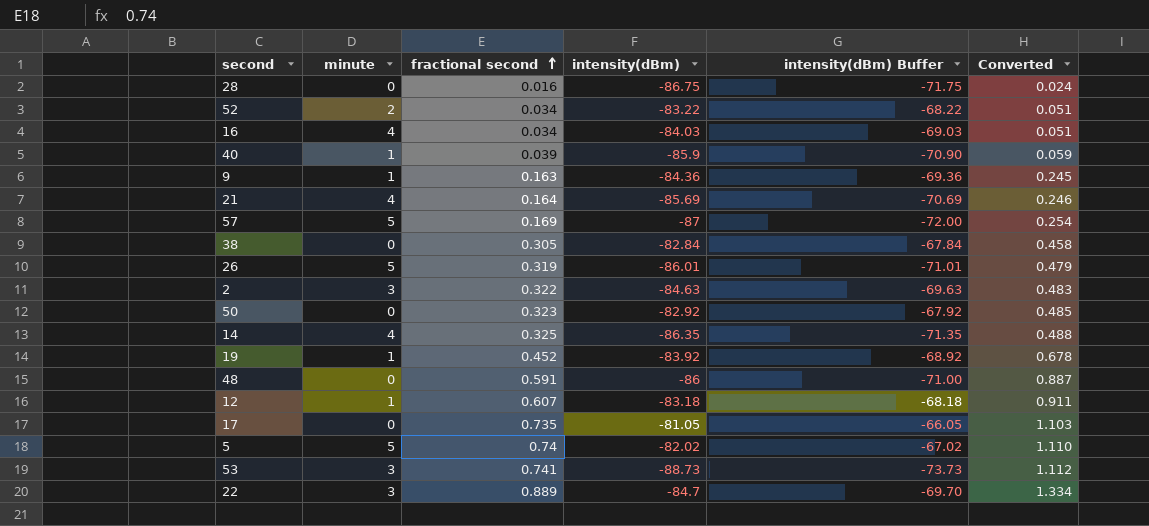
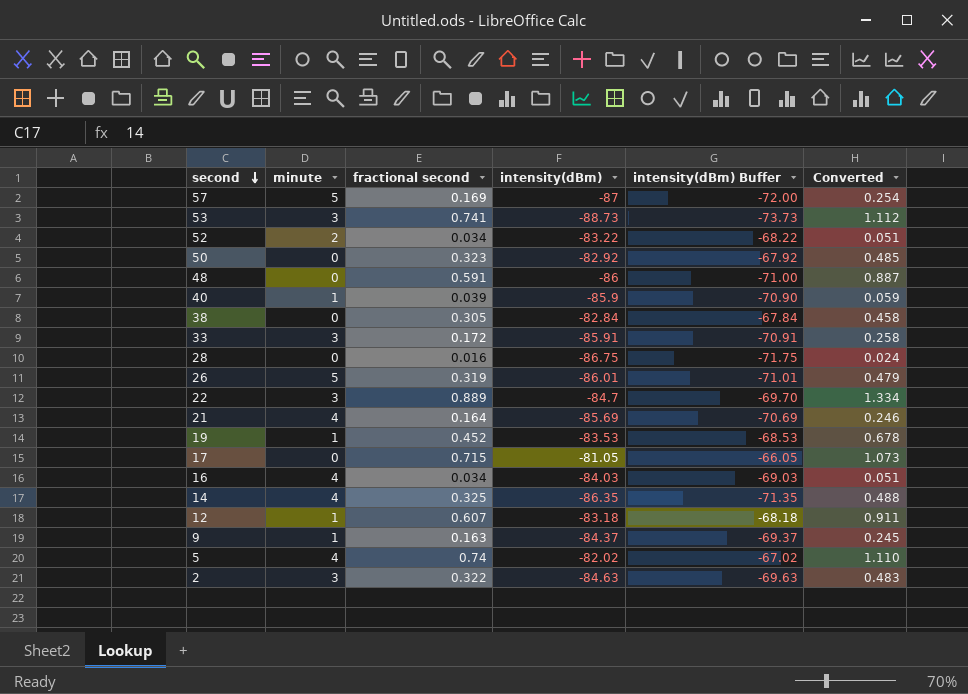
row order: fractional second ascending -> second descending
row 33: none -> 3 | 0.172 | -85.91 | -70.91 | 0.258
19 | intensity(dBm): -83.92 -> -83.53
19 | intensity(dBm) Buffer: -68.92 -> -68.53
17 | fractional second: 0.735 -> 0.715
17 | Converted: 1.103 -> 1.073
9 | intensity(dBm): -84.36 -> -84.37
9 | intensity(dBm) Buffer: -69.36 -> -69.37
5 | minute: 5 -> 4

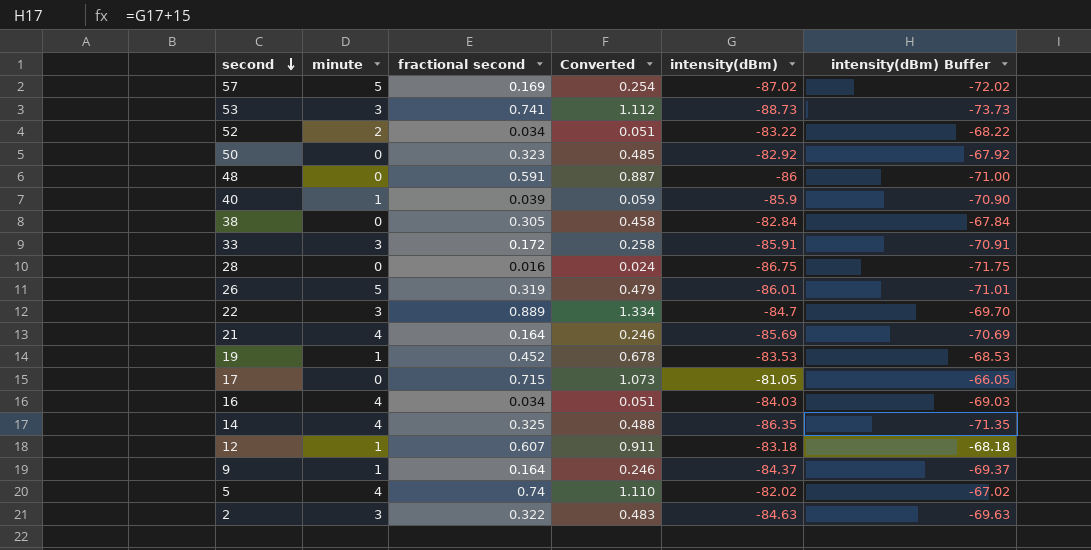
column Converted | position: 6 -> 4
57 | intensity(dBm): -87 -> -87.02
57 | intensity(dBm) Buffer: -72.00 -> -72.02
9 | fractional second: 0.163 -> 0.164
9 | Converted: 0.245 -> 0.246

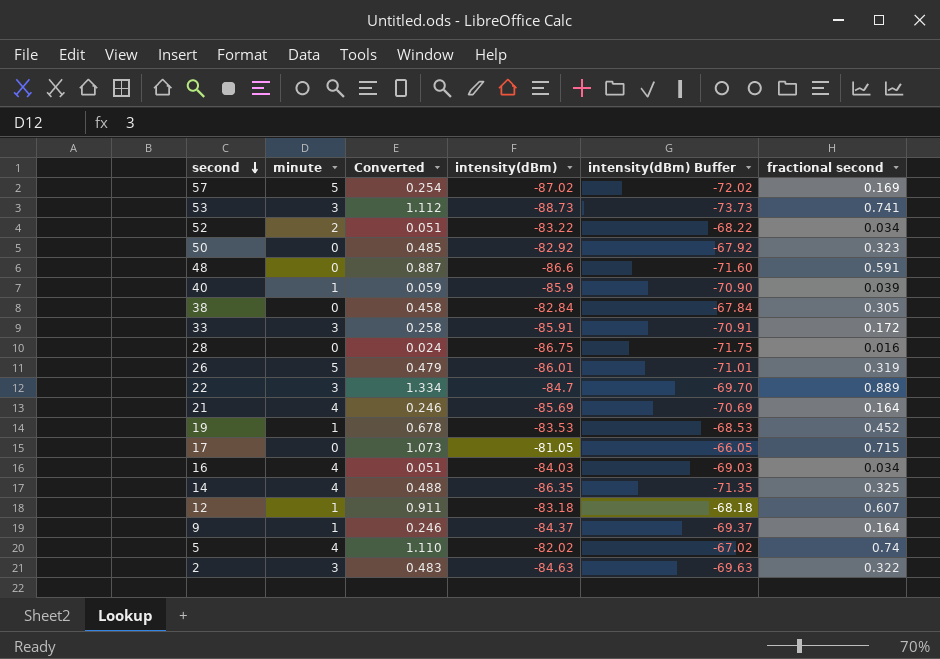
column fractional second | position: 3 -> 6
48 | intensity(dBm): -86 -> -86.6
48 | intensity(dBm) Buffer: -71.00 -> -71.60

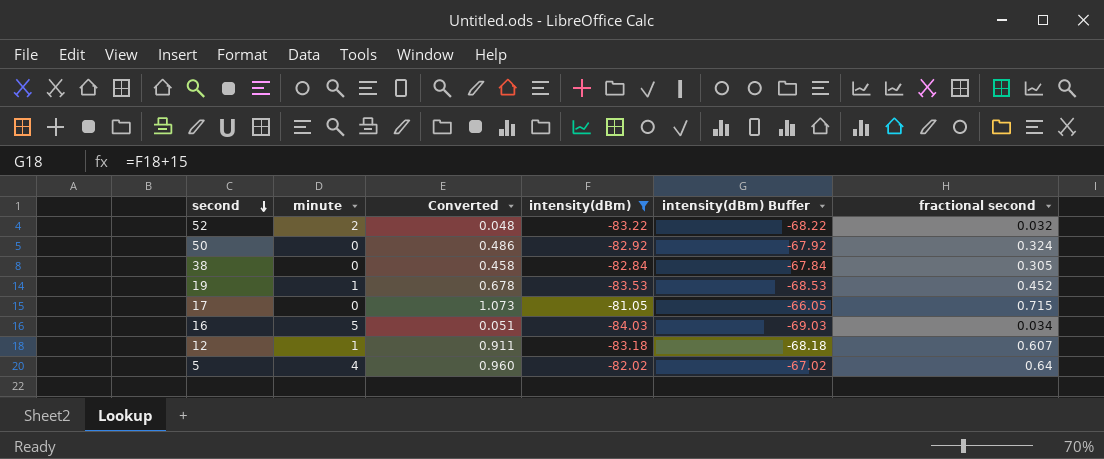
filter: none -> intensity(dBm) >= -84.03
52 | Converted: 0.051 -> 0.048
52 | fractional second: 0.034 -> 0.032
50 | Converted: 0.485 -> 0.486
50 | fractional second: 0.323 -> 0.324
16 | minute: 4 -> 5
5 | Converted: 1.110 -> 0.960
5 | fractional second: 0.74 -> 0.64

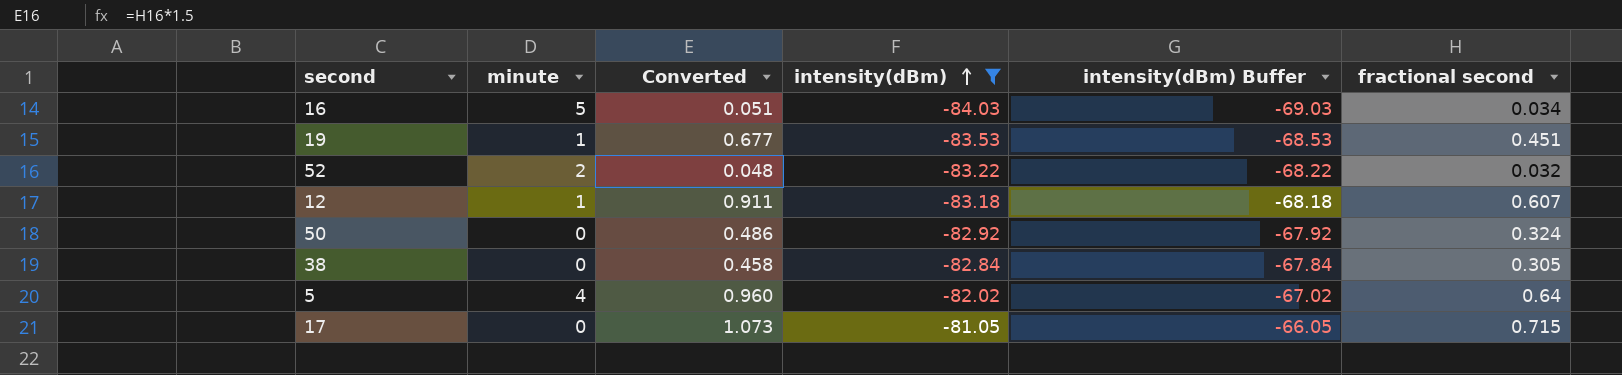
row order: second descending -> intensity(dBm) ascending
19 | Converted: 0.678 -> 0.677
19 | fractional second: 0.452 -> 0.451

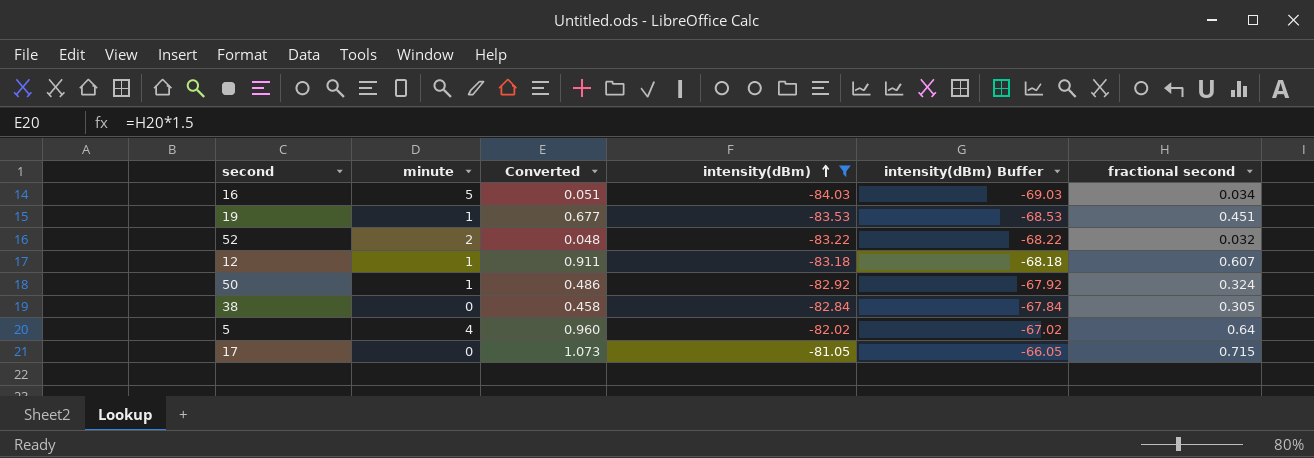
50 | minute: 0 -> 1

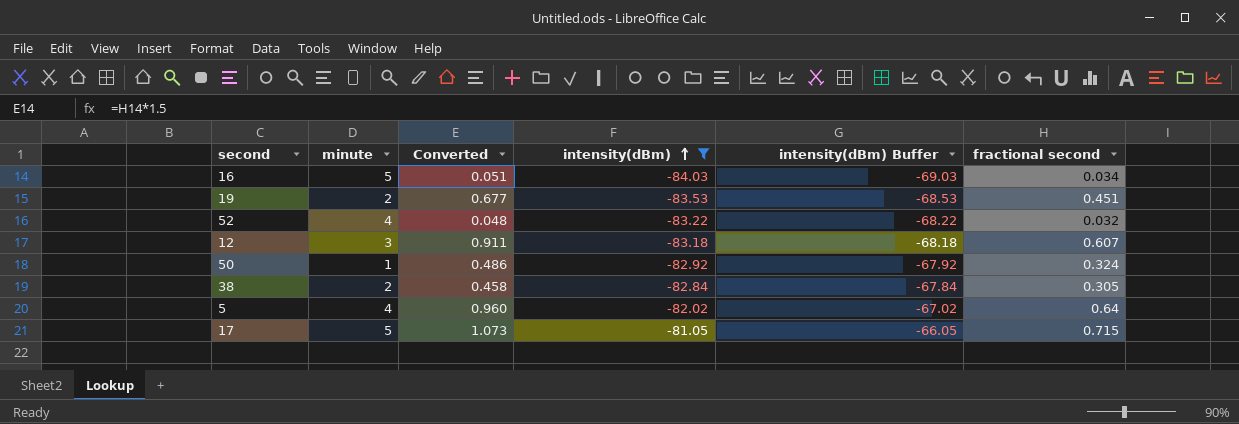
19 | minute: 1 -> 2
52 | minute: 2 -> 4
12 | minute: 1 -> 3
38 | minute: 0 -> 2
17 | minute: 0 -> 5

